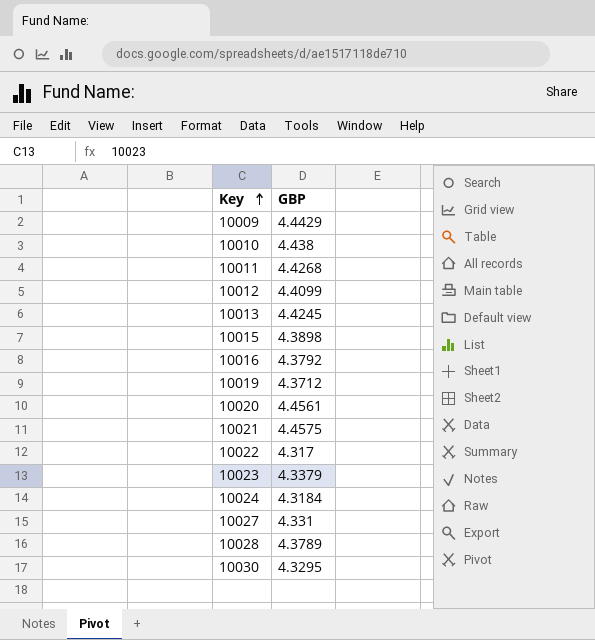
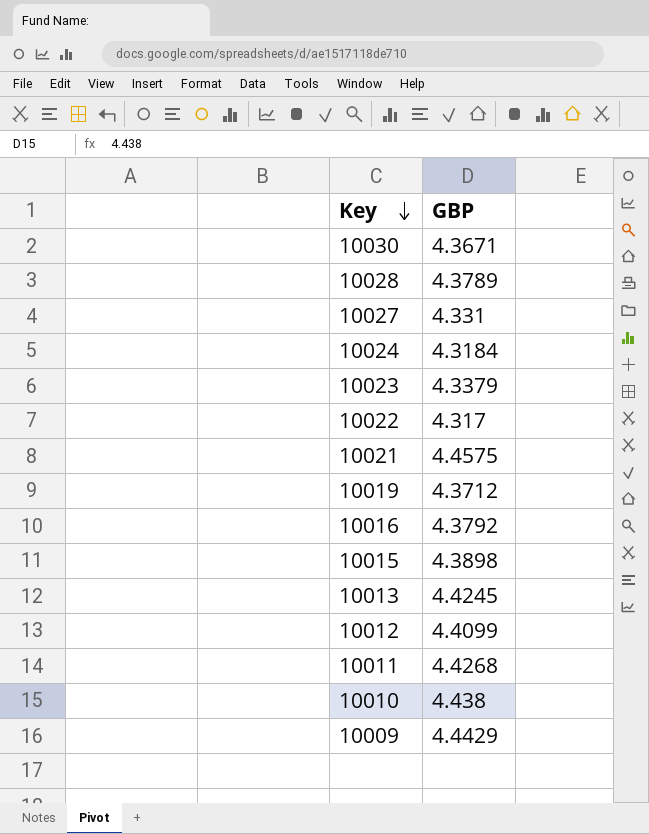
row order: Key ascending -> Key descending
row 10020: 4.4561 -> none
10030 | GBP: 4.3295 -> 4.3671

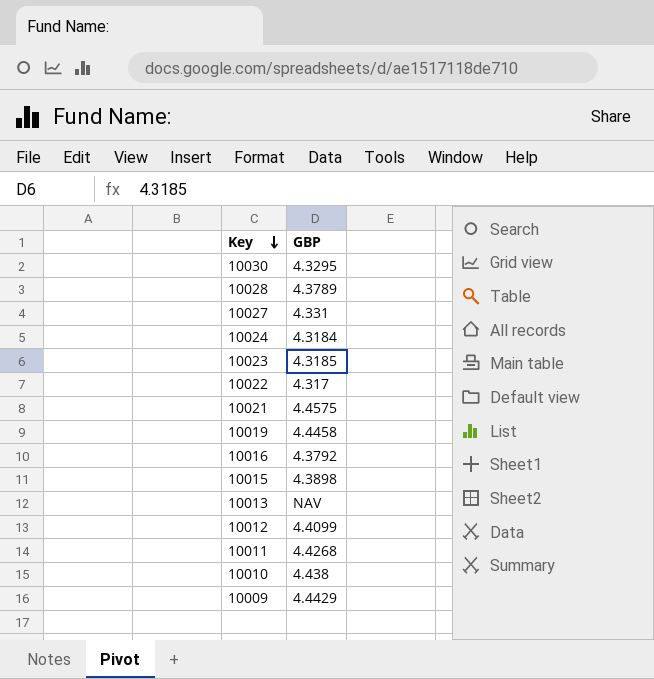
10030 | GBP: 4.3671 -> 4.3295
10023 | GBP: 4.3379 -> 4.3185
10019 | GBP: 4.3712 -> 4.4458
10013 | GBP: 4.4245 -> NAV

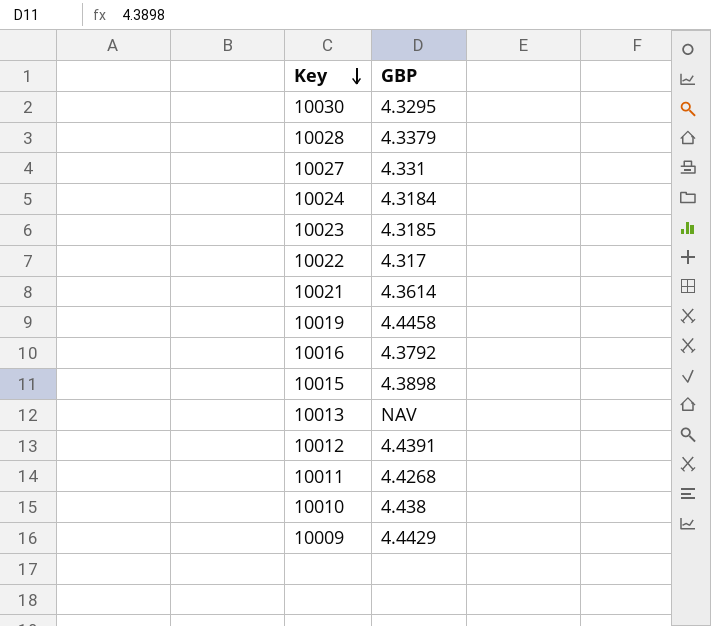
10028 | GBP: 4.3789 -> 4.3379
10021 | GBP: 4.4575 -> 4.3614
10012 | GBP: 4.4099 -> 4.4391

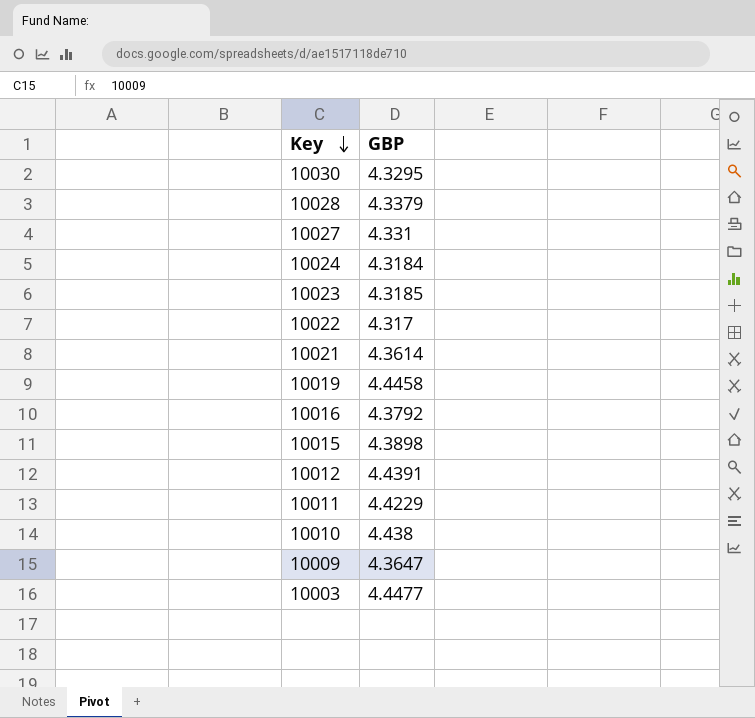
row 10013: NAV -> none
10011 | GBP: 4.4268 -> 4.4229
10009 | GBP: 4.4429 -> 4.3647
row 10003: none -> 4.4477

